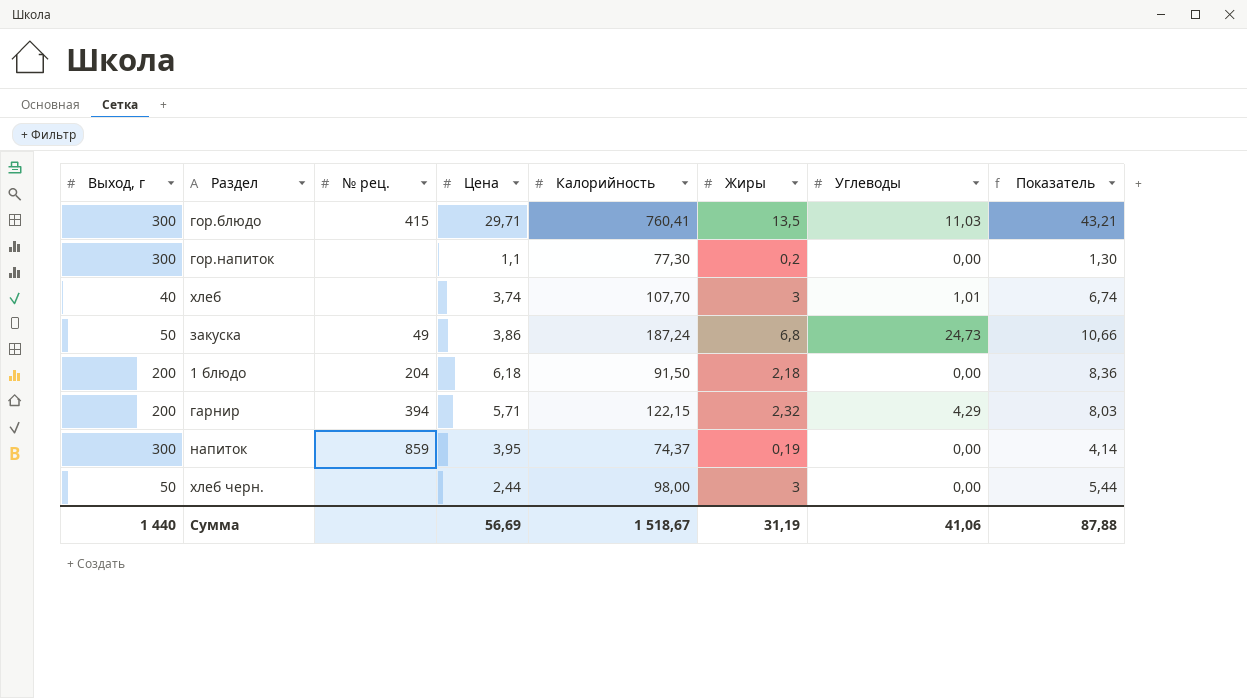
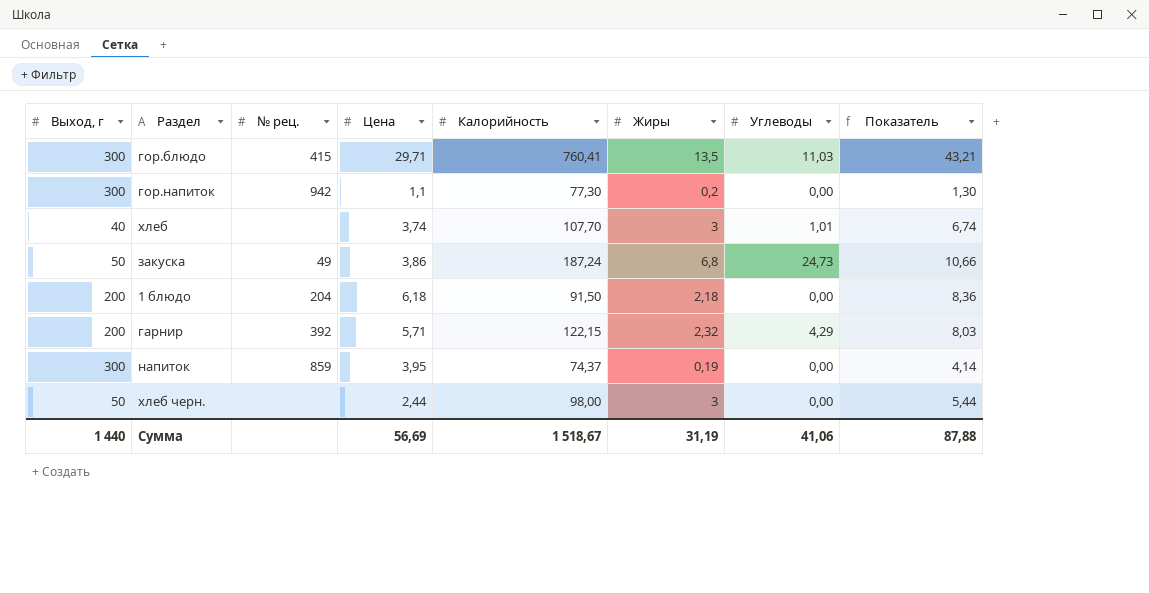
гор.напиток | № рец.: none -> 942
гарнир | № рец.: 394 -> 392

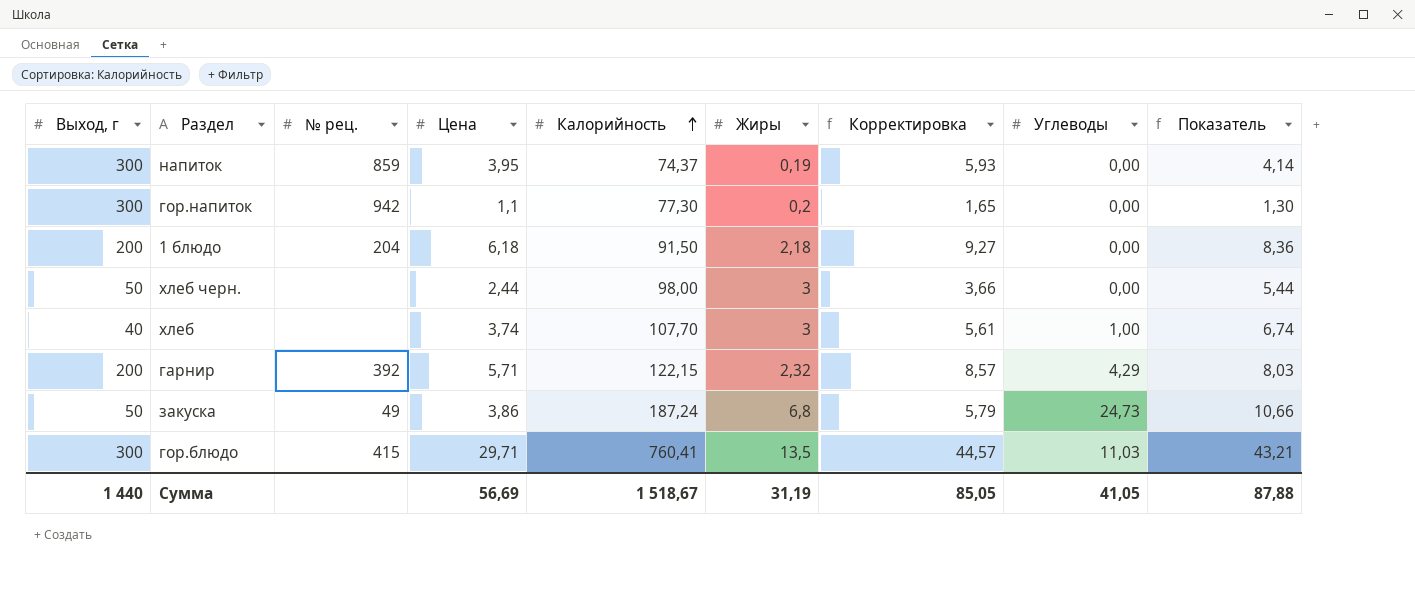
row order: none -> Калорийность ascending
column Корректировка | formula: none -> [Цена] * 1,5
хлеб | Углеводы: 1,01 -> 1,00
Сумма | Углеводы: 41,06 -> 41,05

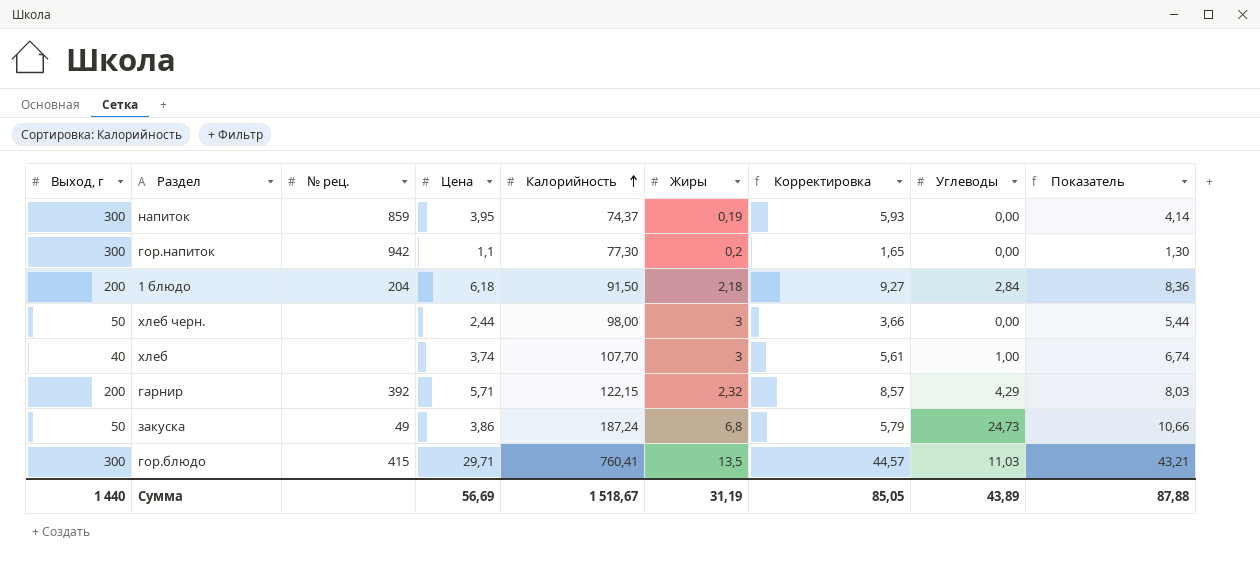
1 блюдо | Углеводы: 0,00 -> 2,84
Сумма | Углеводы: 41,05 -> 43,89

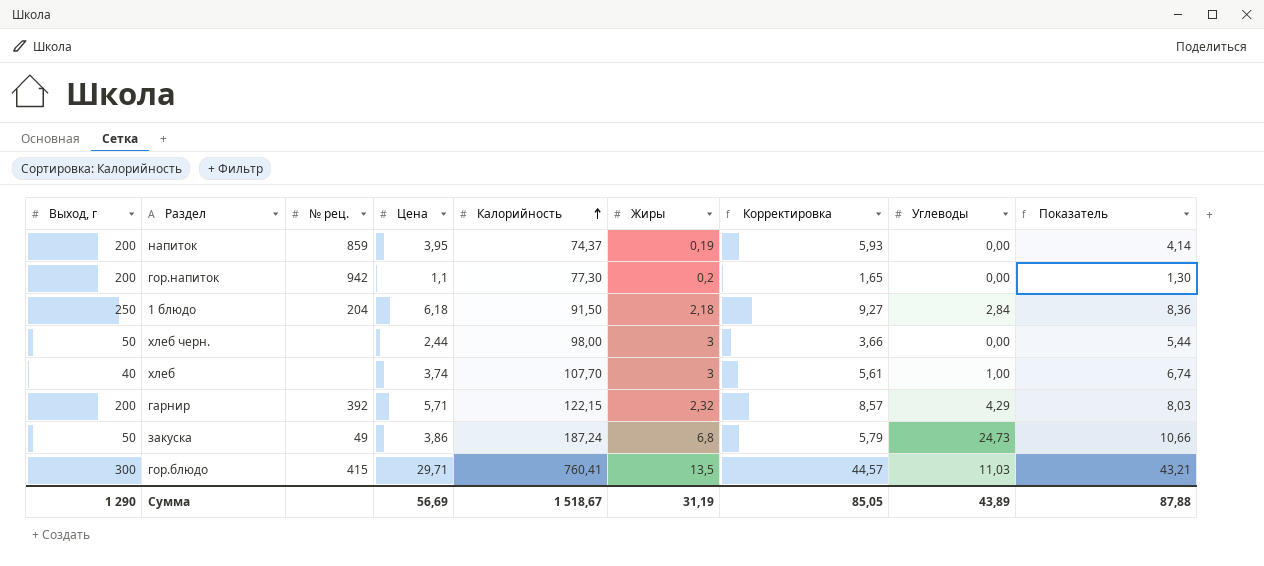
напиток | Выход, г: 300 -> 200
гор.напиток | Выход, г: 300 -> 200
1 блюдо | Выход, г: 200 -> 250
Сумма | Выход, г: 1 440 -> 1 290

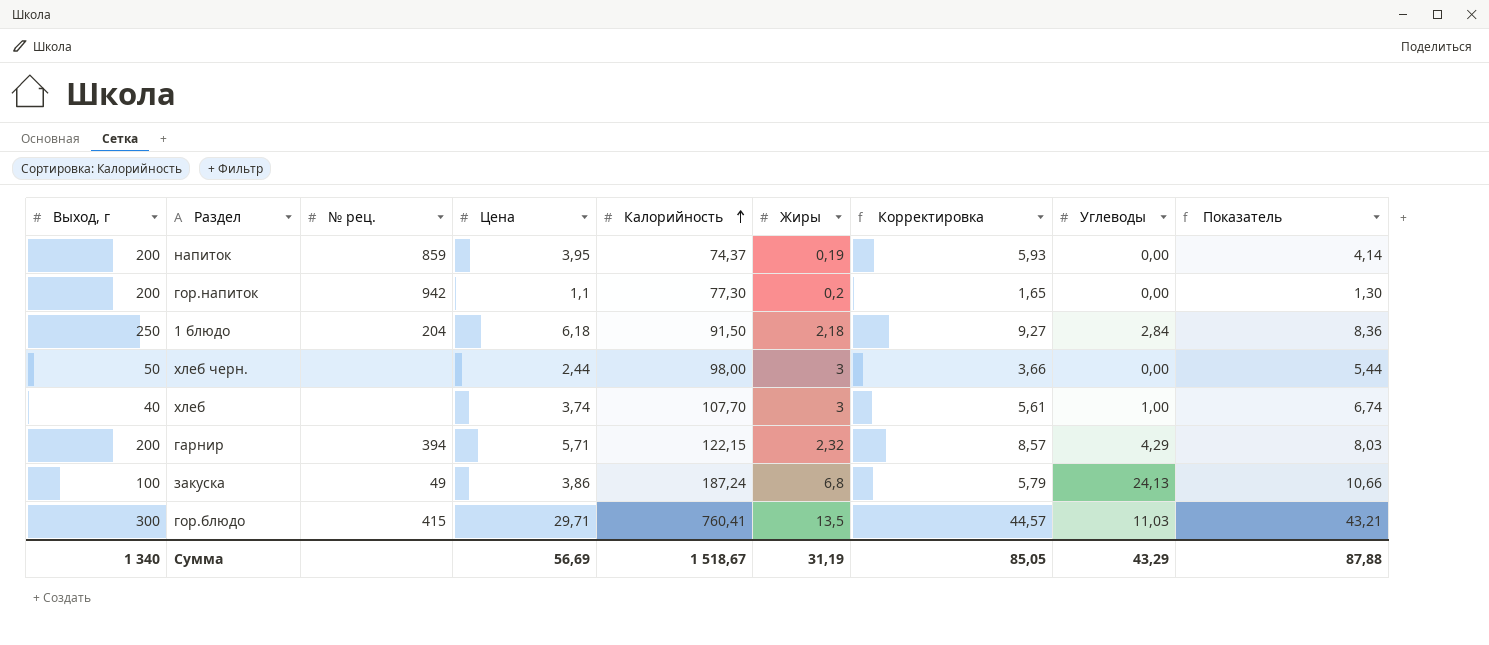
гарнир | № рец.: 392 -> 394
закуска | Выход, г: 50 -> 100
закуска | Углеводы: 24,73 -> 24,13
Сумма | Выход, г: 1 290 -> 1 340
Сумма | Углеводы: 43,89 -> 43,29

